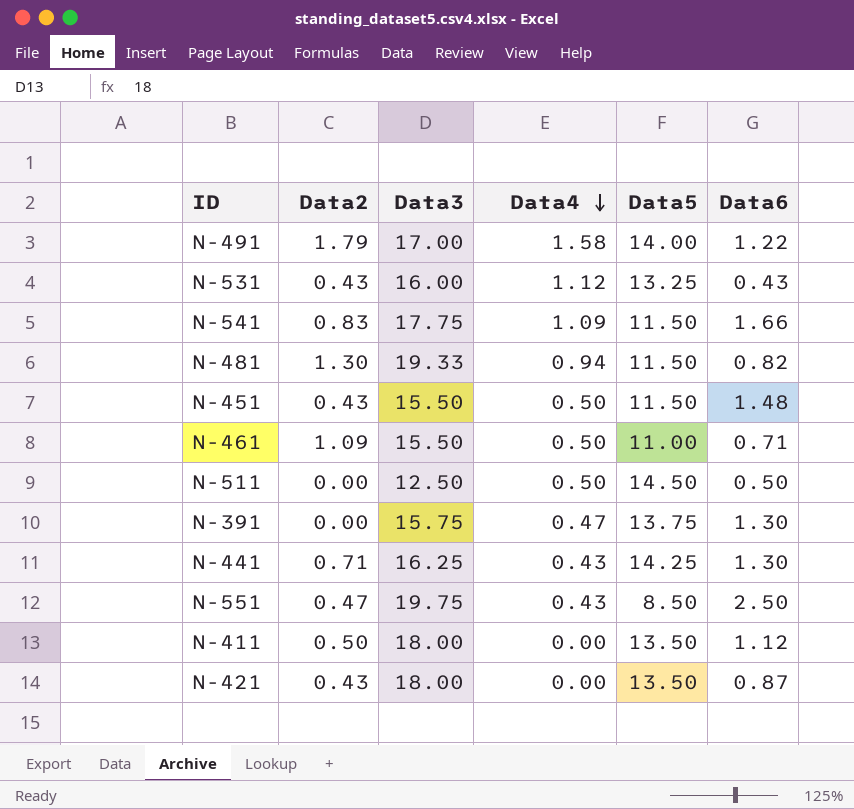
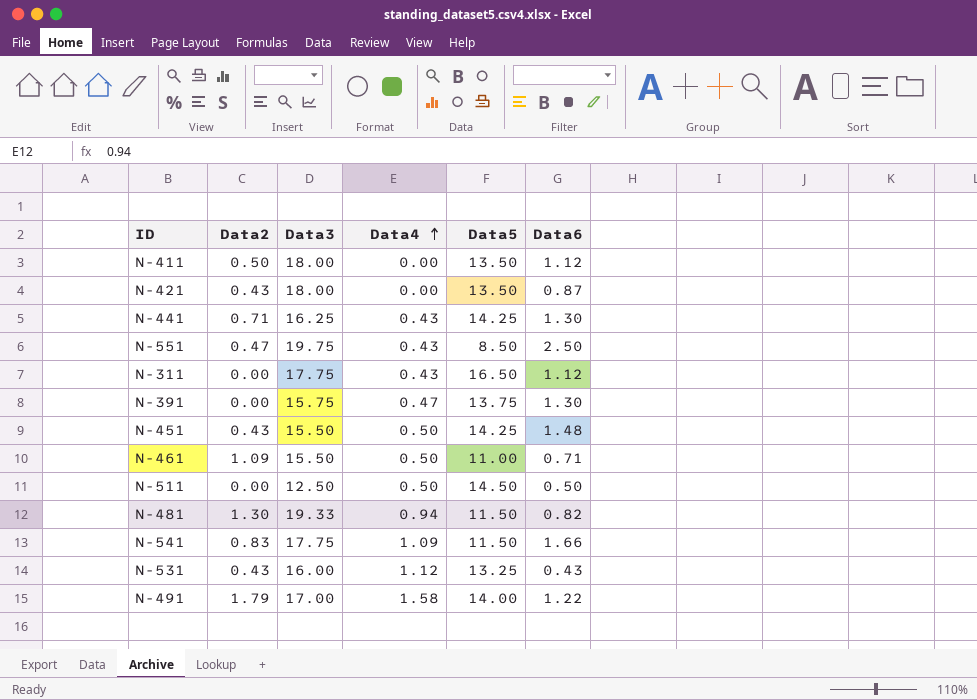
row order: Data4 descending -> Data4 ascending
row N-311: none -> 0.00 | 17.75 | 0.43 | 16.50 | 1.12
N-451 | Data5: 11.50 -> 14.25

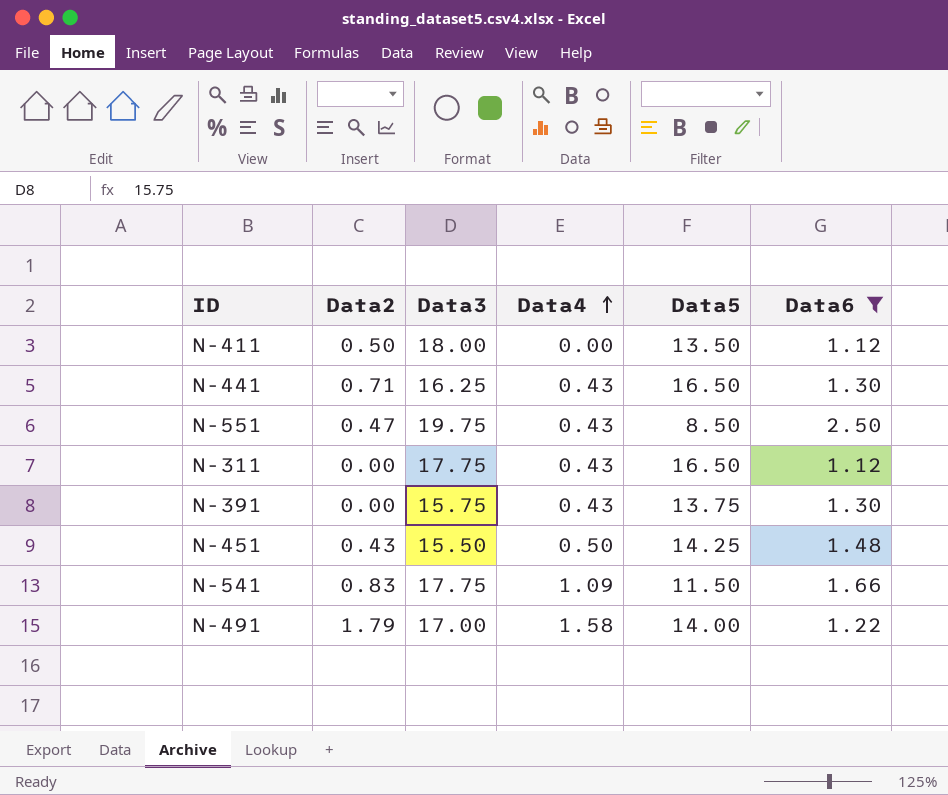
filter: none -> Data6 >= 1.12
N-441 | Data5: 14.25 -> 16.50
N-391 | Data4: 0.47 -> 0.43

